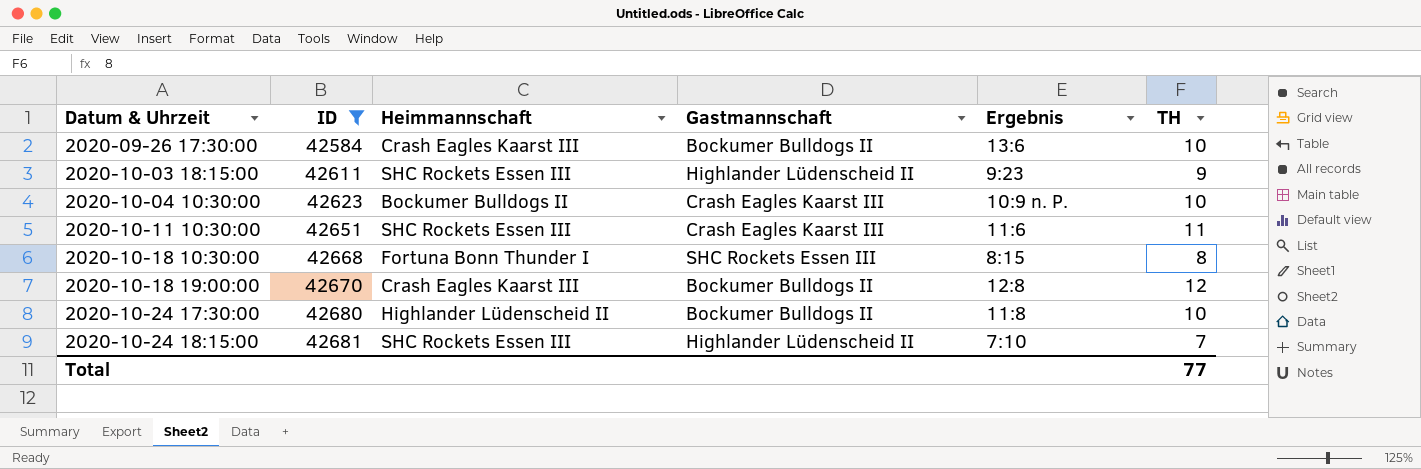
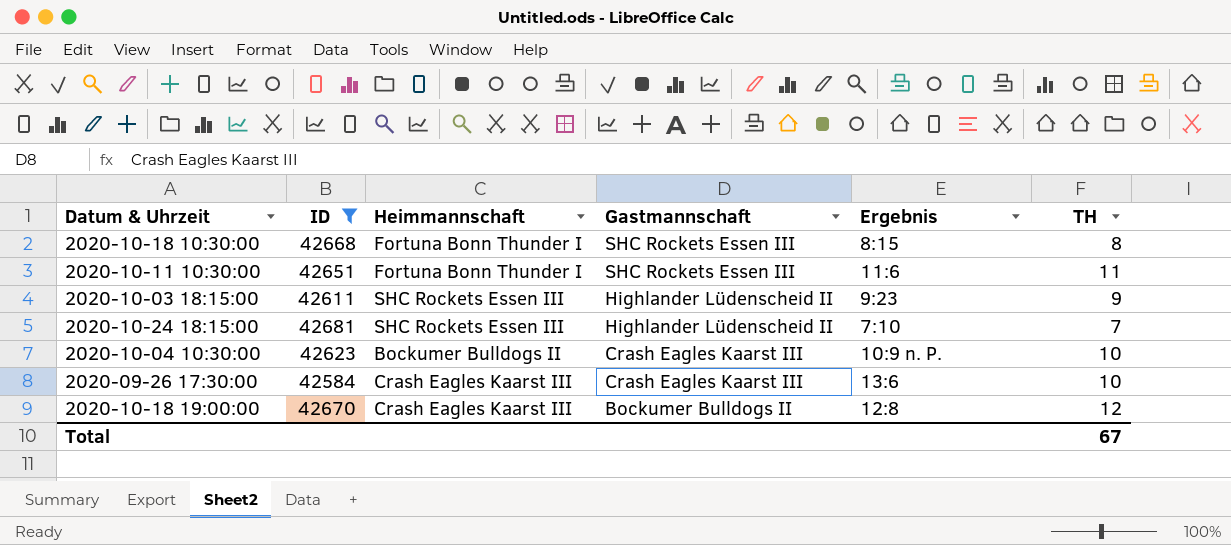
row order: Datum & Uhrzeit ascending -> Gastmannschaft descending
row 2020-10-24 17:30:00: 42680 | Highlander Lüdenscheid II | Bockumer Bulldogs II | 11:8 | 10 -> none
2020-10-11 10:30:00 | Heimmannschaft: SHC Rockets Essen III -> Fortuna Bonn Thunder I
2020-10-11 10:30:00 | Gastmannschaft: Crash Eagles Kaarst III -> SHC Rockets Essen III
2020-09-26 17:30:00 | Gastmannschaft: Bockumer Bulldogs II -> Crash Eagles Kaarst III
Total | TH: 77 -> 67

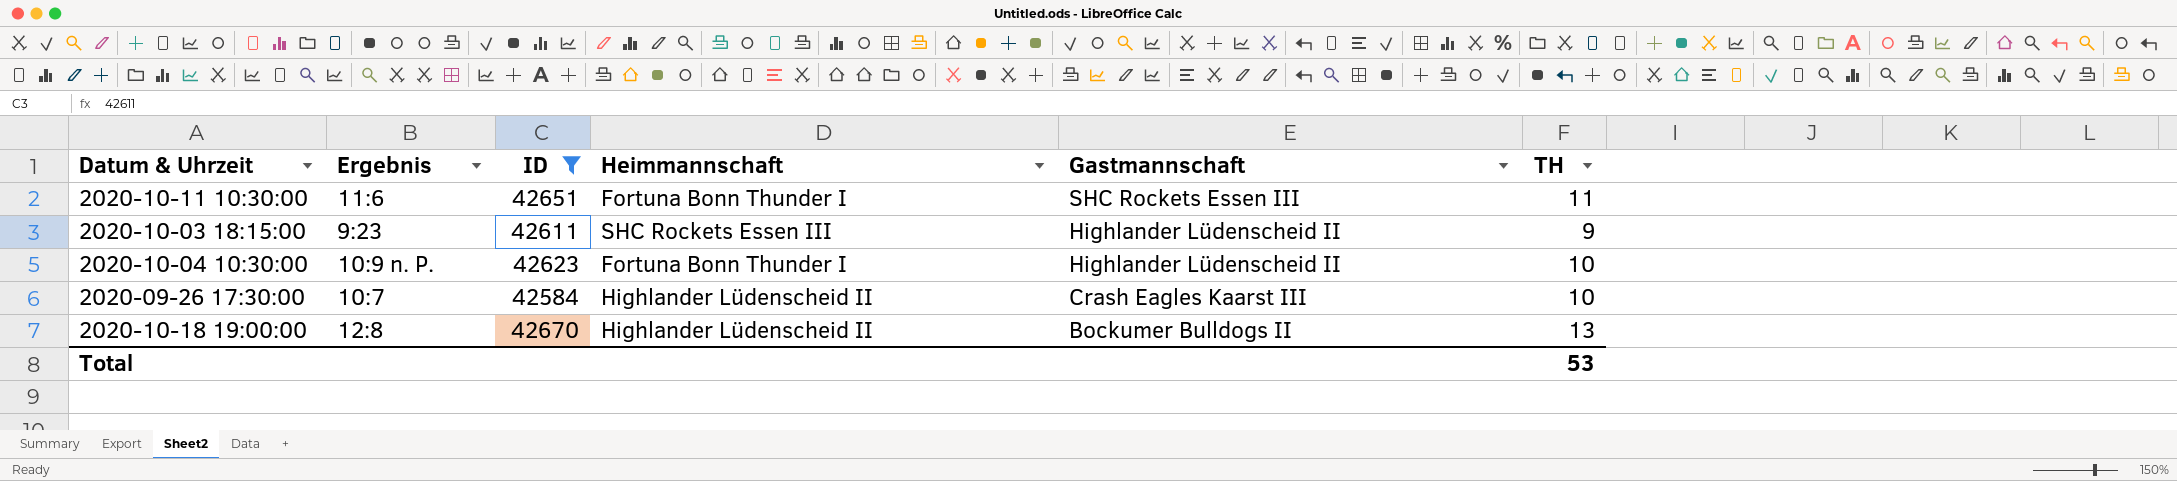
column Ergebnis | position: 5 -> 2
row 2020-10-18 10:30:00: 42668 | Fortuna Bonn Thunder I | SHC Rockets Essen III | 8:15 | 8 -> none
row 2020-10-24 18:15:00: 42681 | SHC Rockets Essen III | Highlander Lüdenscheid II | 7:10 | 7 -> none
2020-10-04 10:30:00 | Heimmannschaft: Bockumer Bulldogs II -> Fortuna Bonn Thunder I
2020-10-04 10:30:00 | Gastmannschaft: Crash Eagles Kaarst III -> Highlander Lüdenscheid II
2020-09-26 17:30:00 | Ergebnis: 13:6 -> 10:7
2020-09-26 17:30:00 | Heimmannschaft: Crash Eagles Kaarst III -> Highlander Lüdenscheid II
2020-10-18 19:00:00 | Heimmannschaft: Crash Eagles Kaarst III -> Highlander Lüdenscheid II
2020-10-18 19:00:00 | TH: 12 -> 13
Total | TH: 67 -> 53

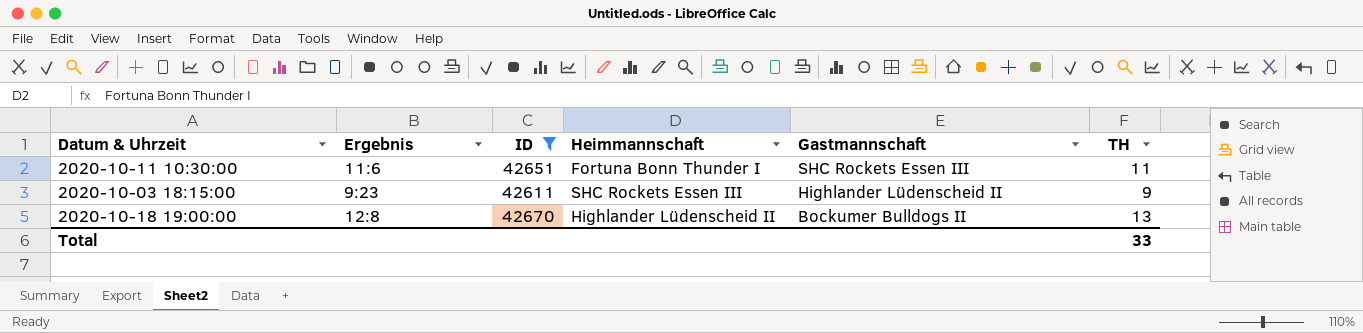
row 2020-10-04 10:30:00: 10:9 n. P. | 42623 | Fortuna Bonn Thunder I | Highlander Lüdenscheid II | 10 -> none
row 2020-09-26 17:30:00: 10:7 | 42584 | Highlander Lüdenscheid II | Crash Eagles Kaarst III | 10 -> none
Total | TH: 53 -> 33

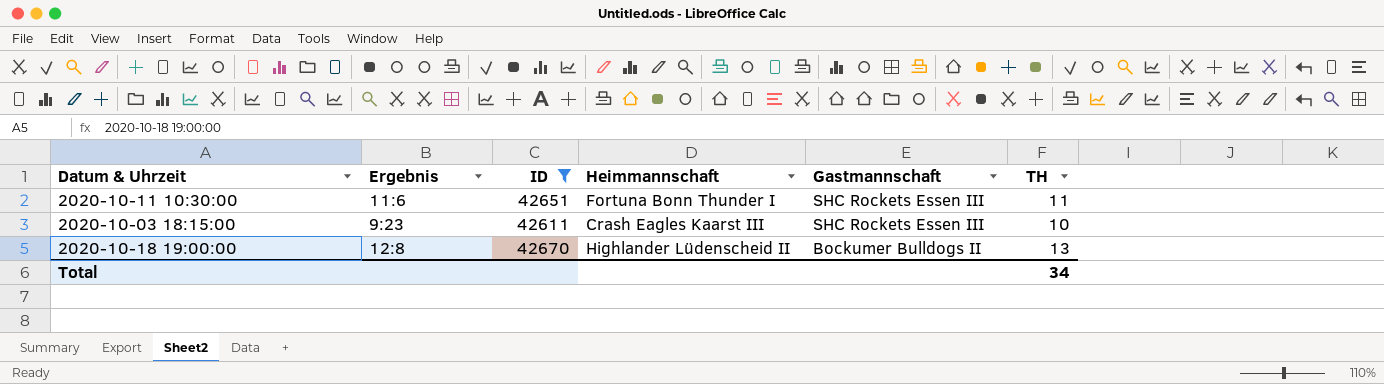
2020-10-03 18:15:00 | Heimmannschaft: SHC Rockets Essen III -> Crash Eagles Kaarst III
2020-10-03 18:15:00 | Gastmannschaft: Highlander Lüdenscheid II -> SHC Rockets Essen III
2020-10-03 18:15:00 | TH: 9 -> 10
Total | TH: 33 -> 34

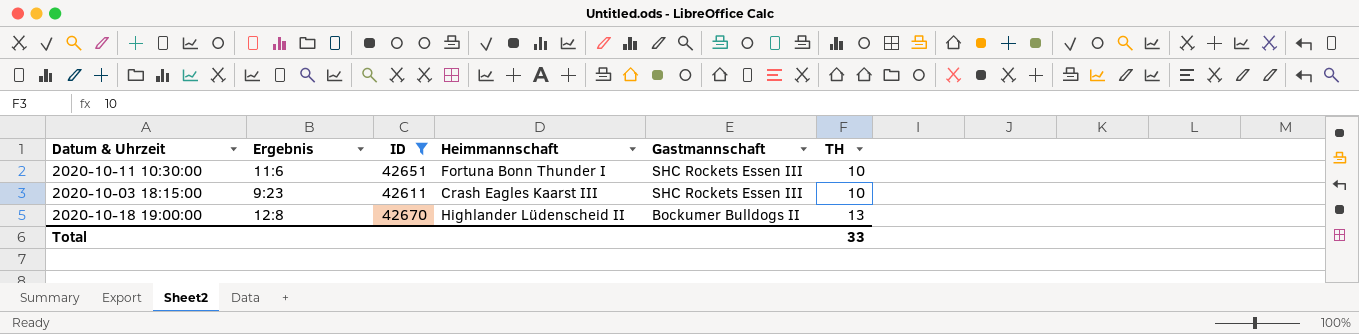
2020-10-11 10:30:00 | TH: 11 -> 10
Total | TH: 34 -> 33

